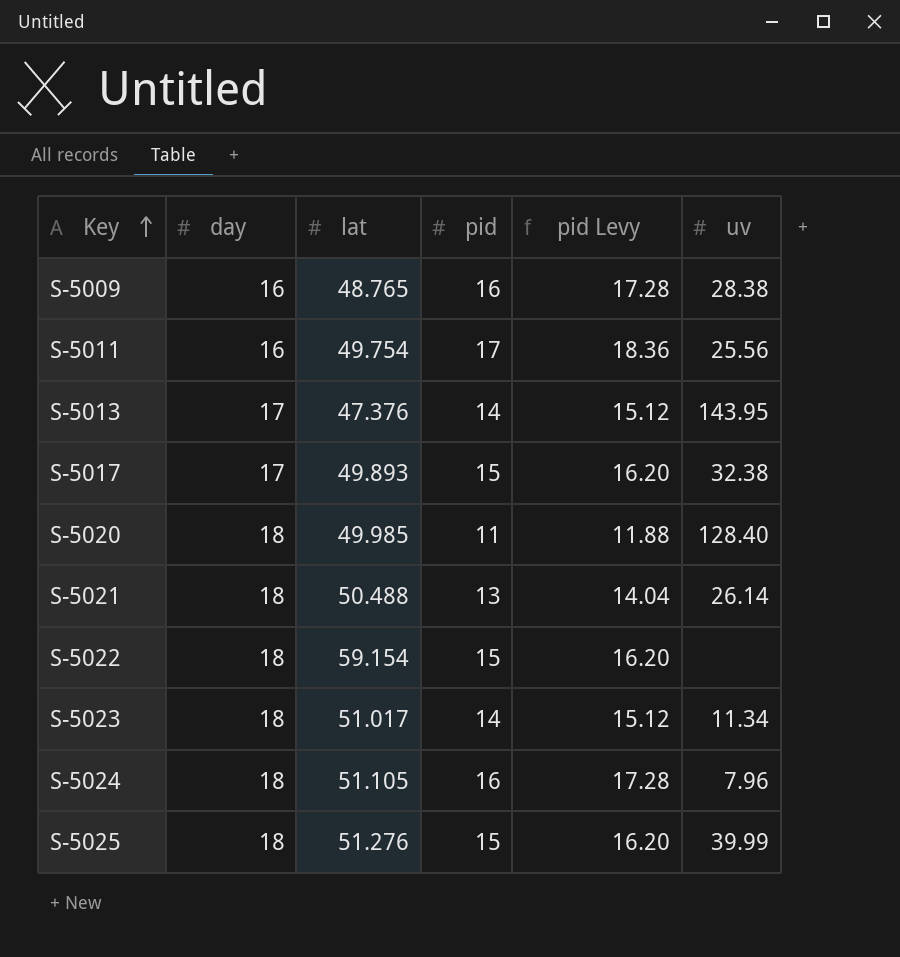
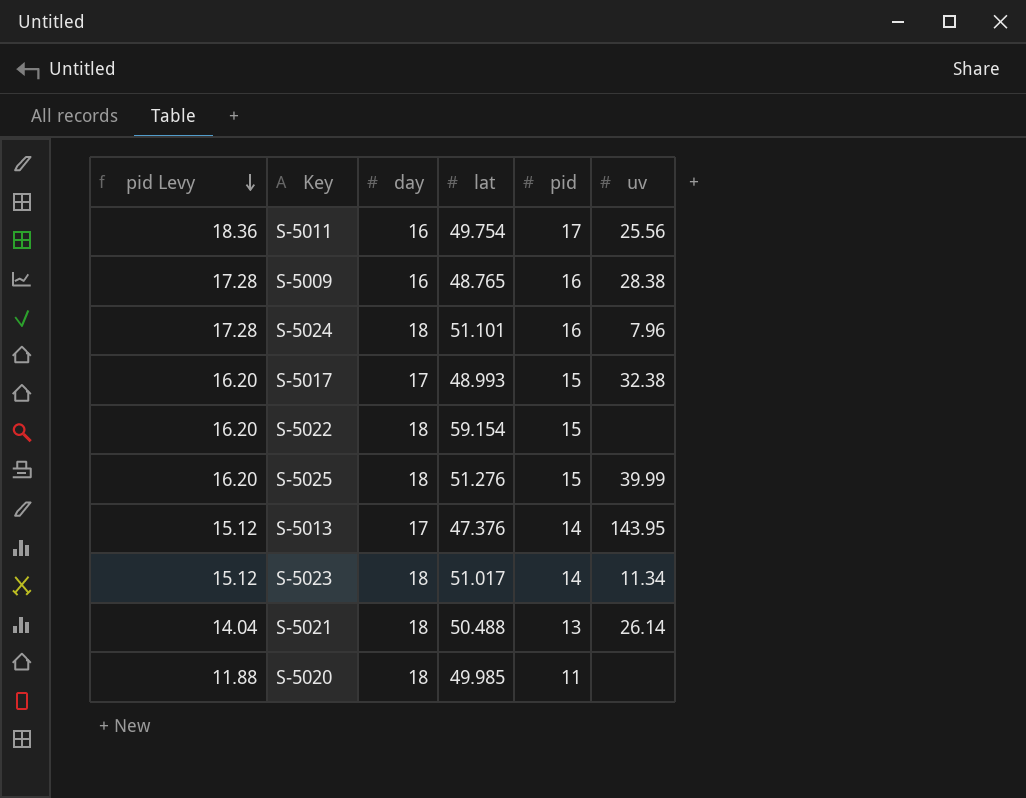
row order: Key ascending -> pid Levy descending
column pid Levy | position: 5 -> 1
S-5024 | lat: 51.105 -> 51.101
S-5017 | lat: 49.893 -> 48.993
S-5020 | uv: 128.40 -> none

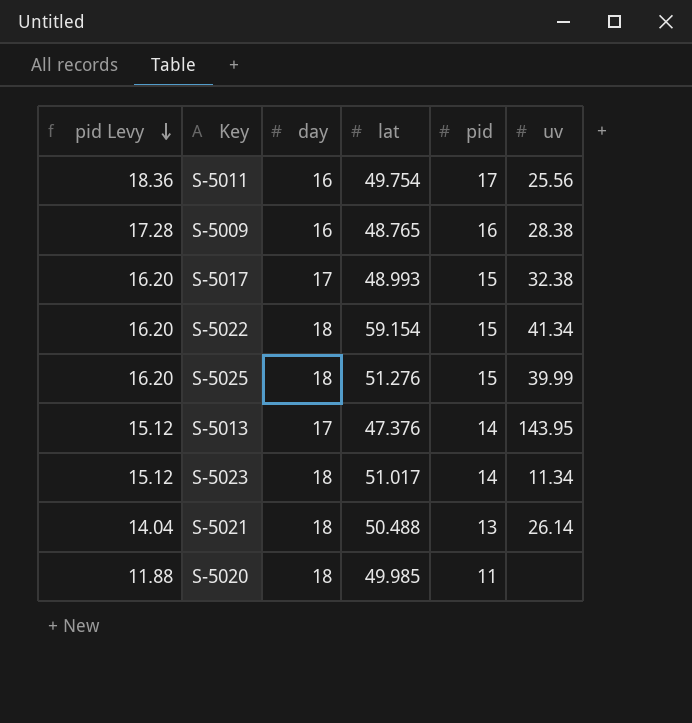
row S-5024: 17.28 | 18 | 51.101 | 16 | 7.96 -> none
S-5022 | uv: none -> 41.34

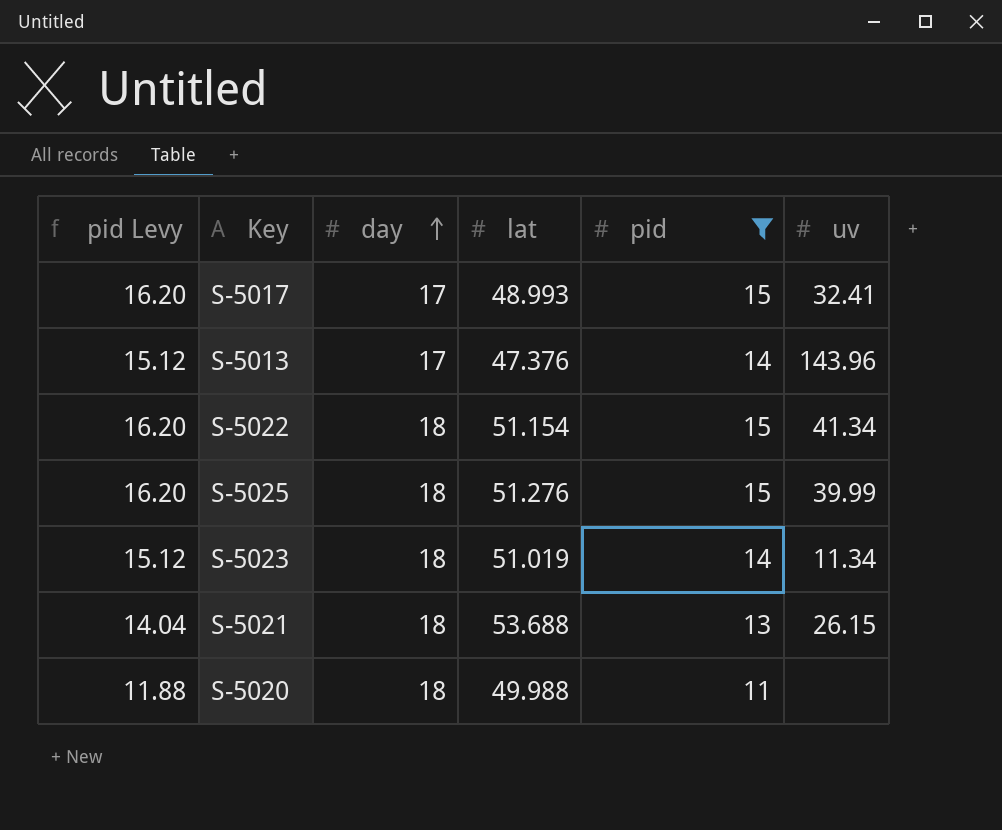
filter: none -> pid <= 15
row order: pid Levy descending -> day ascending
S-5017 | uv: 32.38 -> 32.41
S-5013 | uv: 143.95 -> 143.96
S-5022 | lat: 59.154 -> 51.154
S-5023 | lat: 51.017 -> 51.019
S-5021 | lat: 50.488 -> 53.688
S-5021 | uv: 26.14 -> 26.15
S-5020 | lat: 49.985 -> 49.988

